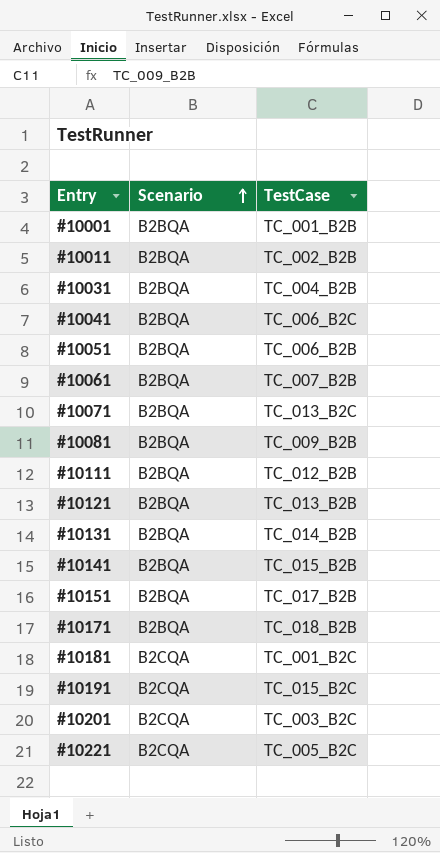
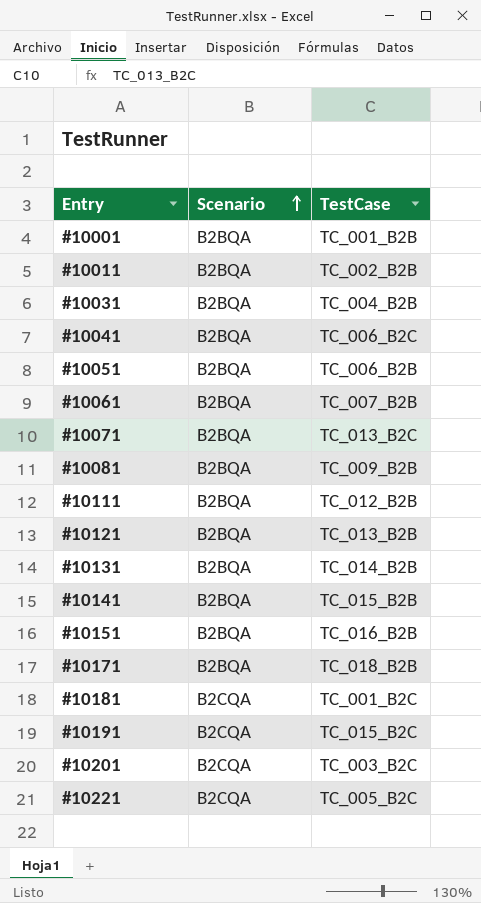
#10151 | TestCase: TC_017_B2B -> TC_016_B2B

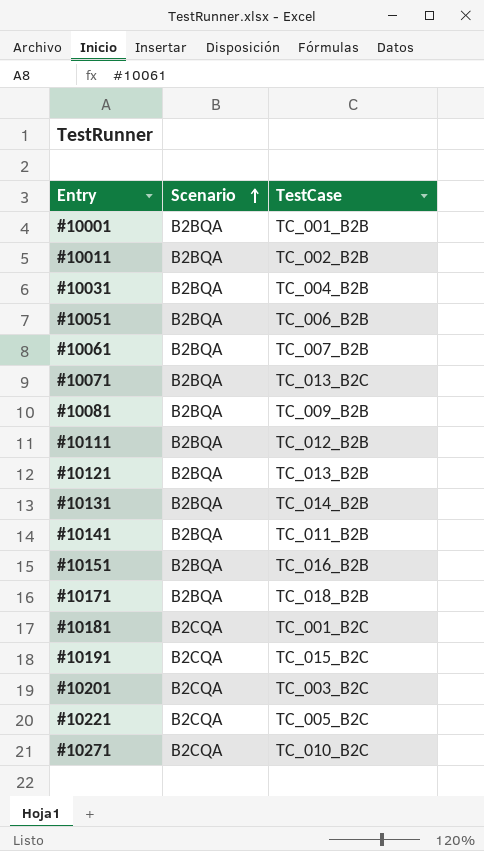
row #10041: B2BQA | TC_006_B2C -> none
#10141 | TestCase: TC_015_B2B -> TC_011_B2B
row #10271: none -> B2CQA | TC_010_B2C

